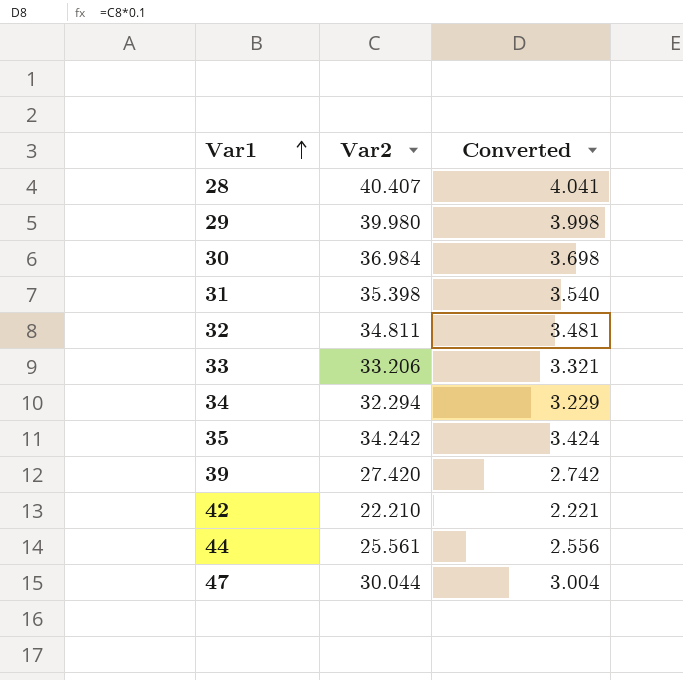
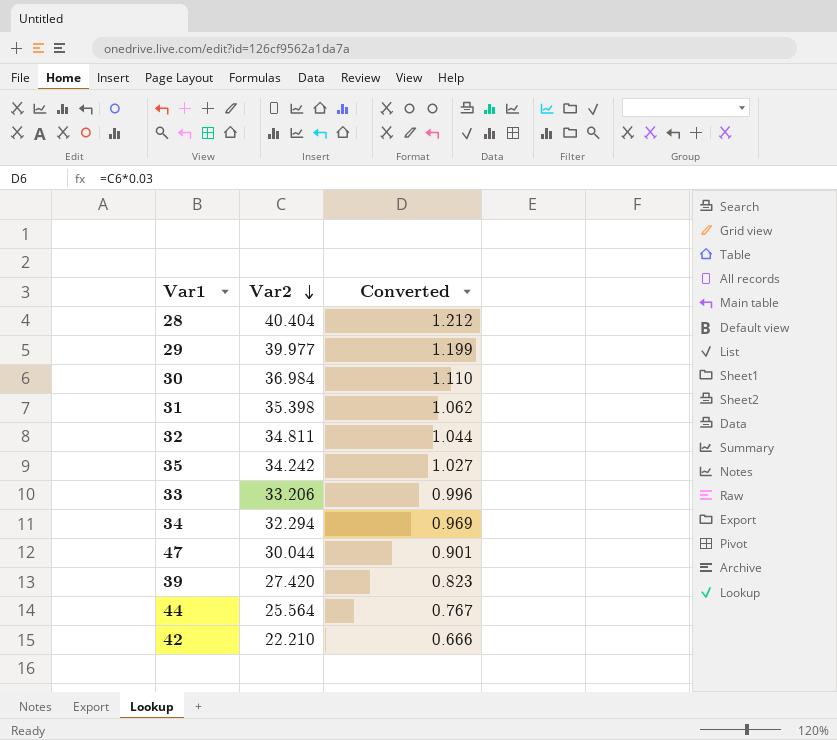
row order: Var1 ascending -> Var2 descending
column Converted | formula: [Var2] * 0.1 -> [Var2] * 0.03
28 | Var2: 40.407 -> 40.404
29 | Var2: 39.980 -> 39.977
44 | Var2: 25.561 -> 25.564

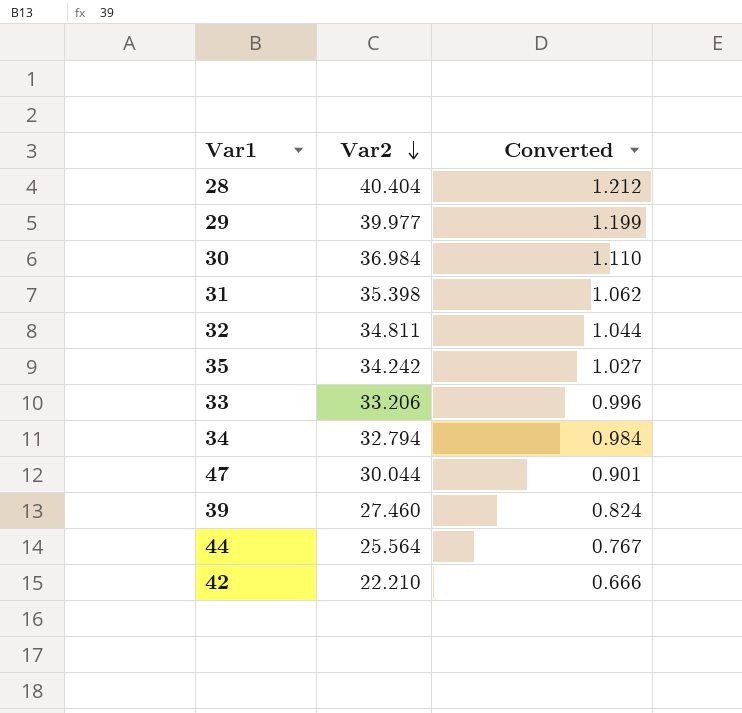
34 | Var2: 32.294 -> 32.794
34 | Converted: 0.969 -> 0.984
39 | Var2: 27.420 -> 27.460
39 | Converted: 0.823 -> 0.824

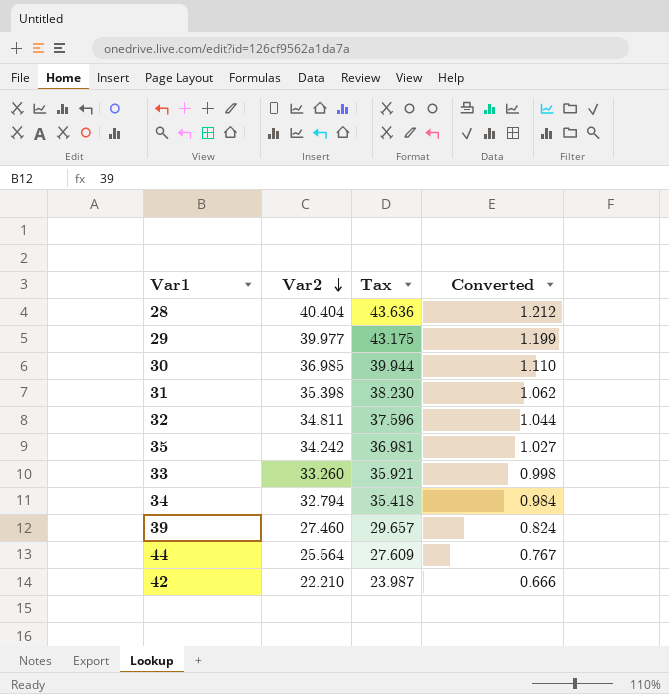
column Tax | formula: none -> [Var2] * 1.08
row 47: 30.044 | 0.901 -> none
30 | Var2: 36.984 -> 36.985
33 | Var2: 33.206 -> 33.260
33 | Converted: 0.996 -> 0.998

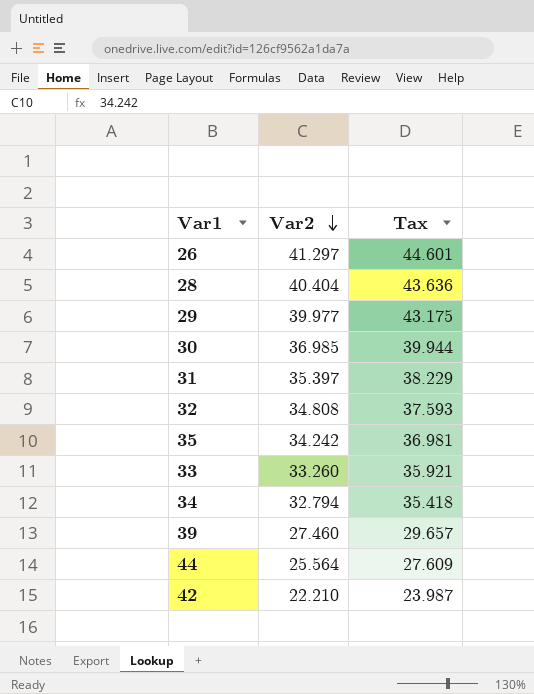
column Converted | formula: [Var2] * 0.03 -> none
row 26: none -> 41.297 | 44.601
31 | Var2: 35.398 -> 35.397
31 | Tax: 38.230 -> 38.229
32 | Var2: 34.811 -> 34.808
32 | Tax: 37.596 -> 37.593

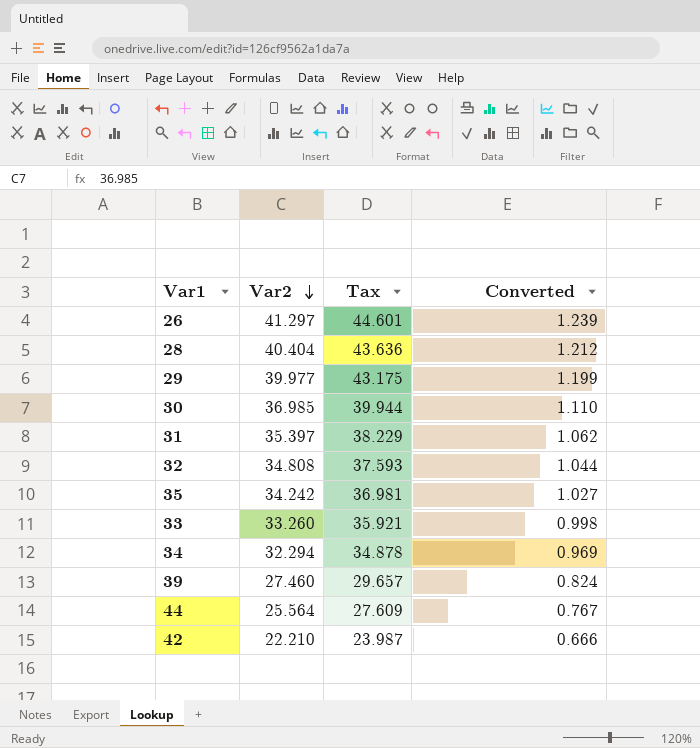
column Converted | formula: none -> [Var2] * 0.03
34 | Var2: 32.794 -> 32.294
34 | Tax: 35.418 -> 34.878

